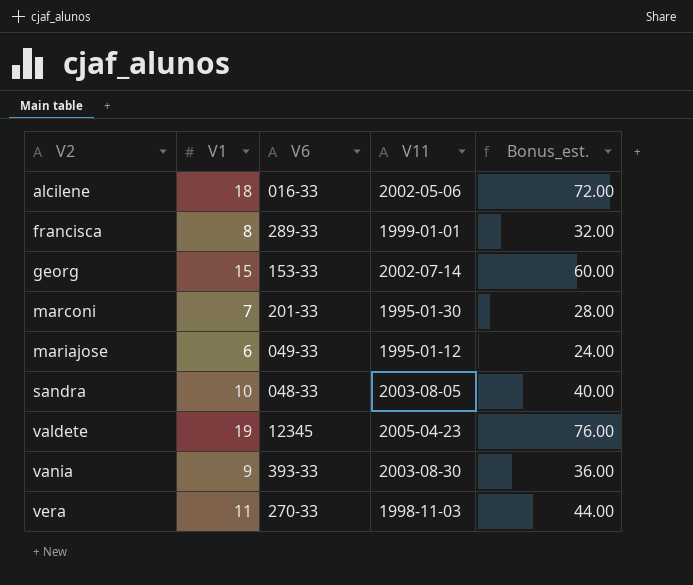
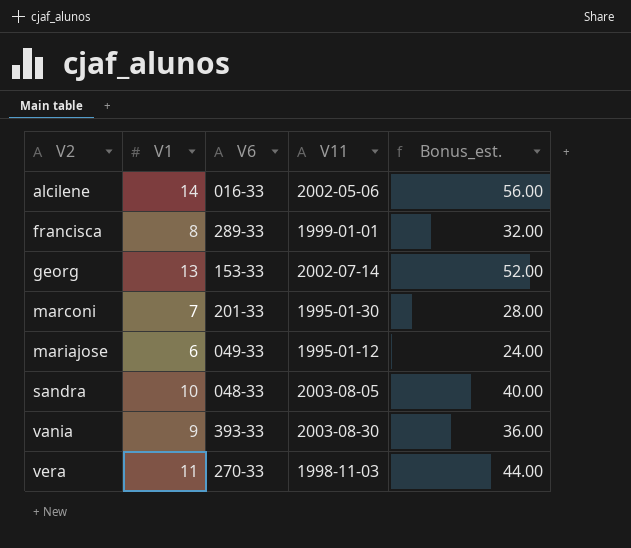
row valdete: 19 | 12345 | 2005-04-23 | 76.00 -> none
alcilene | V1: 18 -> 14
alcilene | Bonus_est.: 72.00 -> 56.00
georg | V1: 15 -> 13
georg | Bonus_est.: 60.00 -> 52.00

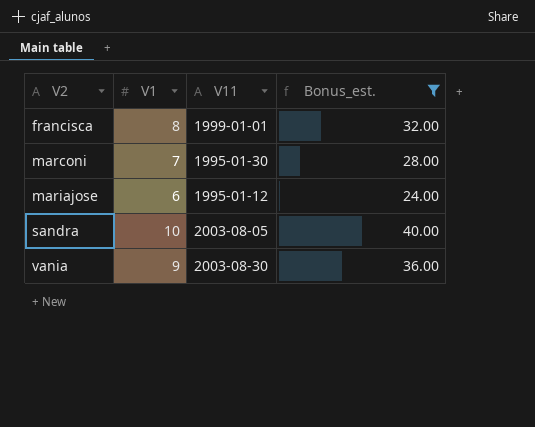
filter: none -> Bonus_est. <= 40.00
column V6 | position: 3 -> none

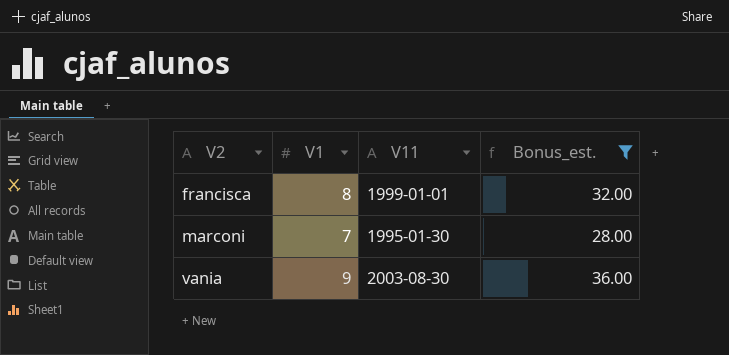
row mariajose: 6 | 1995-01-12 | 24.00 -> none
row sandra: 10 | 2003-08-05 | 40.00 -> none

